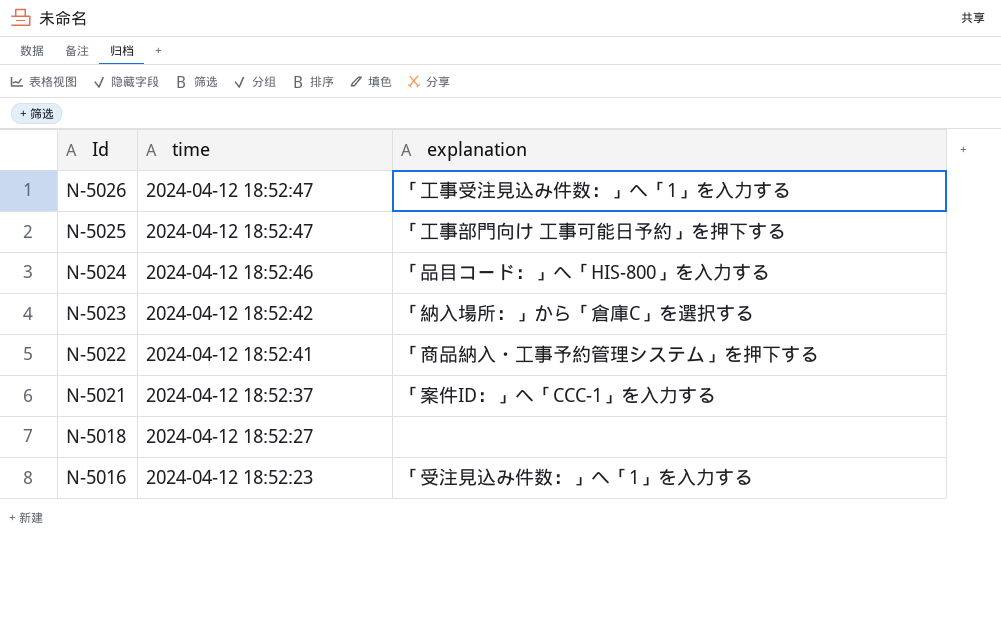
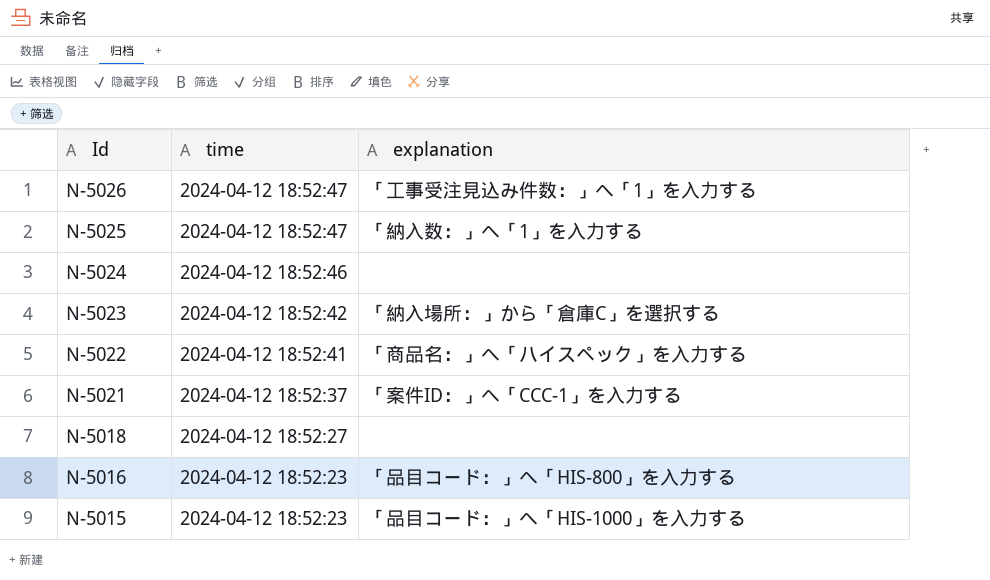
N-5025 | explanation: 「工事部門向け 工事可能日予約」を押下する -> 「納入数：」へ「1」を入力する
N-5024 | explanation: 「品目コード：」へ「HIS-800」を入力する -> none
N-5022 | explanation: 「商品納入・工事予約管理システム」を押下する -> 「商品名：」へ「ハイスペック」を入力する
N-5016 | explanation: 「受注見込み件数：」へ「1」を入力する -> 「品目コード：」へ「HIS-800」を入力する
row N-5015: none -> 2024-04-12 18:52:23 | 「品目コード：」へ「HIS-1000」を入力する

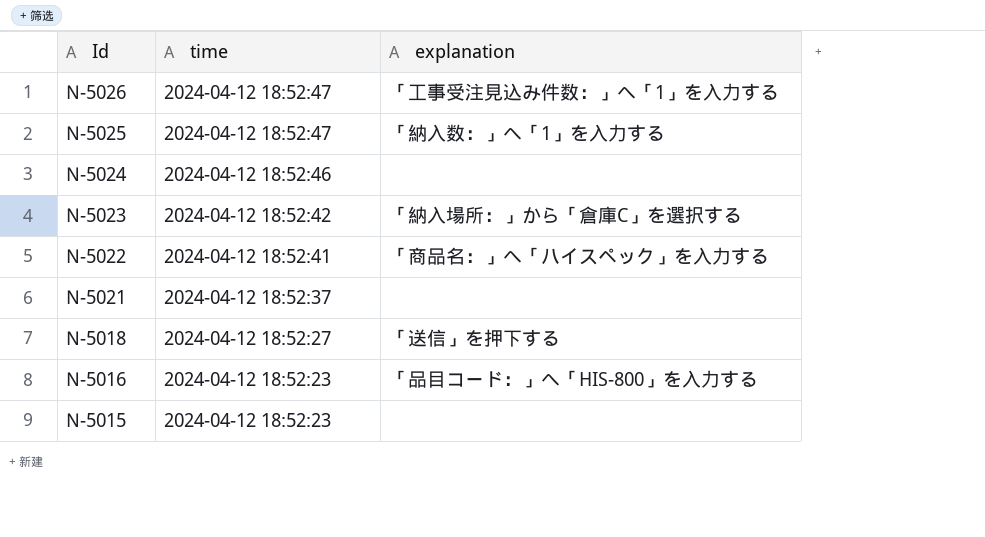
N-5021 | explanation: 「案件ID：」へ「CCC-1」を入力する -> none
N-5018 | explanation: none -> 「送信」を押下する
N-5015 | explanation: 「品目コード：」へ「HIS-1000」を入力する -> none

